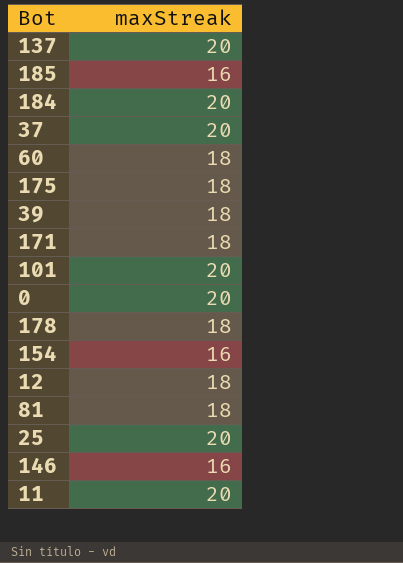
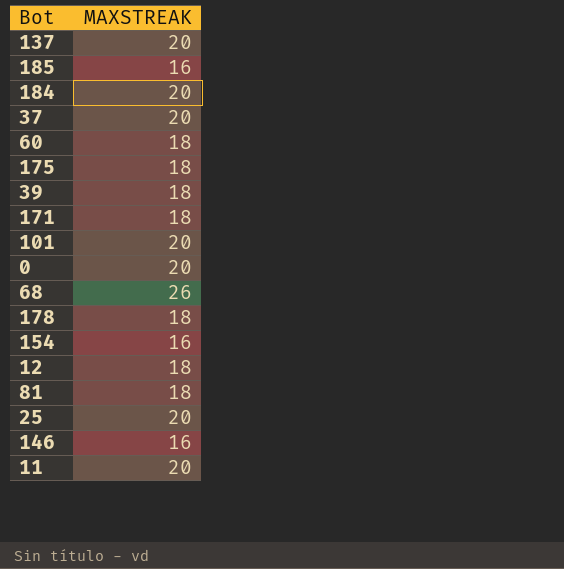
column name: maxStreak -> MAXSTREAK
row 68: none -> 26

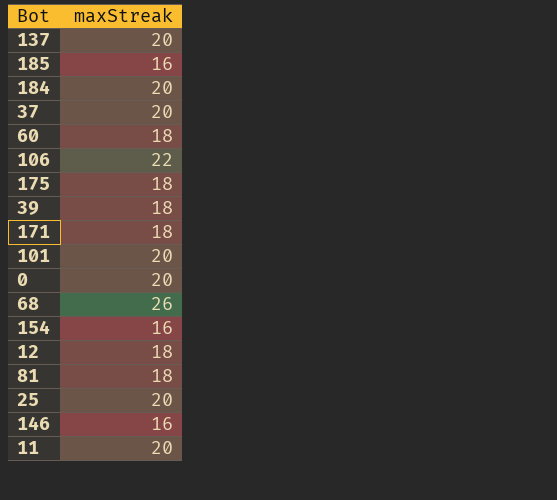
column name: MAXSTREAK -> maxStreak
row 178: 18 -> none
row 106: none -> 22

